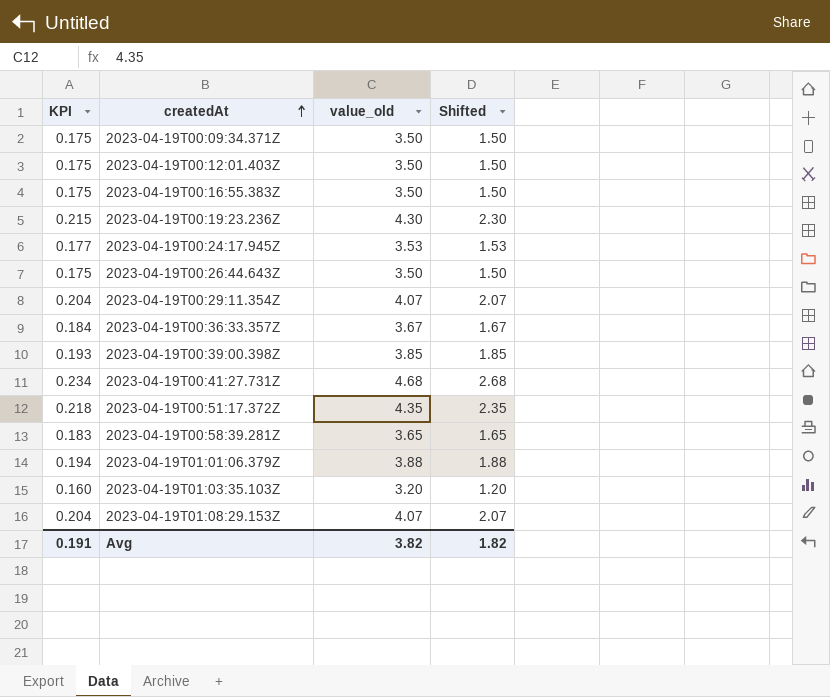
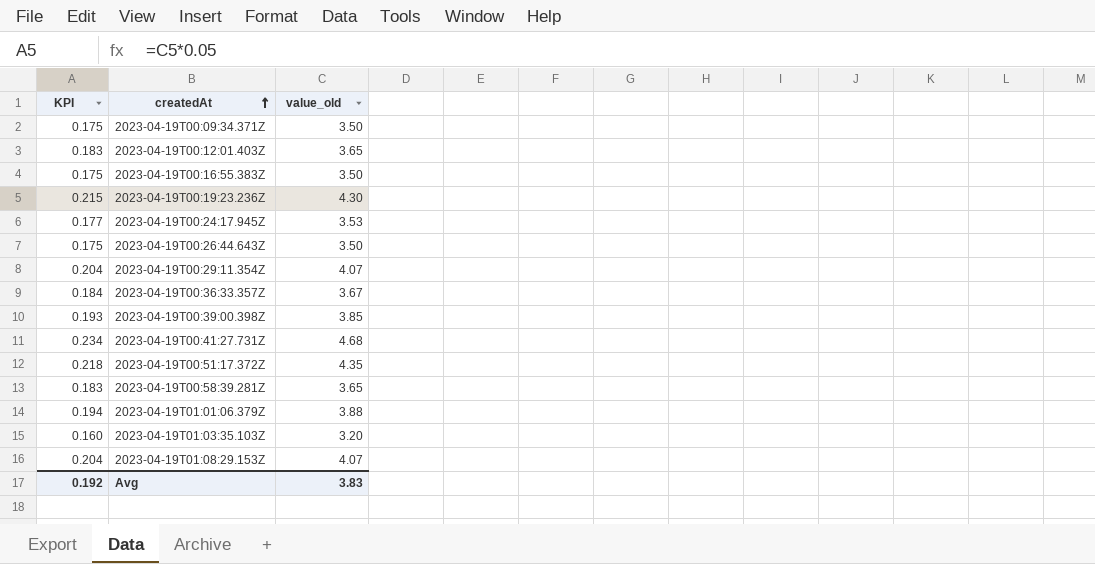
column Shifted | formula: [value_old] - 2 -> none
2023-04-19T00:12:01.403Z | KPI: 0.175 -> 0.183
2023-04-19T00:12:01.403Z | value_old: 3.50 -> 3.65
Avg | KPI: 0.191 -> 0.192
Avg | value_old: 3.82 -> 3.83

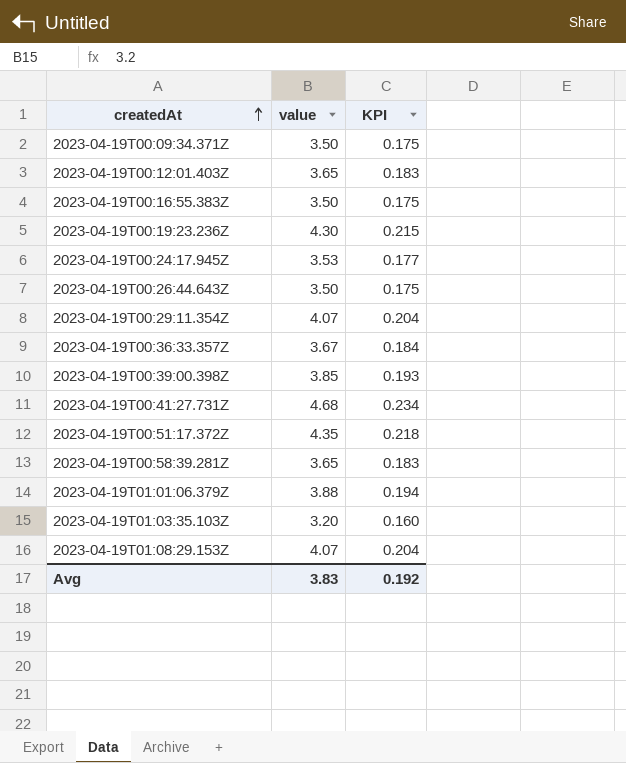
column name: value_old -> value
column KPI | position: 1 -> 3

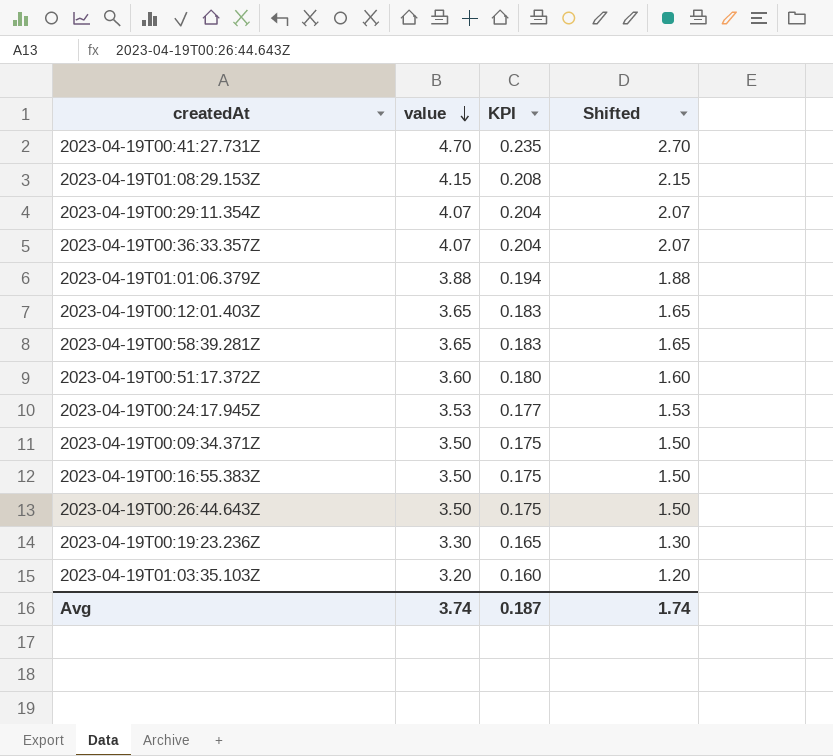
row order: createdAt ascending -> value descending
column Shifted | formula: none -> [value] - 2
row 2023-04-19T00:39:00.398Z: 3.85 | 0.193 -> none
2023-04-19T00:41:27.731Z | value: 4.68 -> 4.70
2023-04-19T00:41:27.731Z | KPI: 0.234 -> 0.235
2023-04-19T01:08:29.153Z | value: 4.07 -> 4.15
2023-04-19T01:08:29.153Z | KPI: 0.204 -> 0.208
2023-04-19T00:36:33.357Z | value: 3.67 -> 4.07
2023-04-19T00:36:33.357Z | KPI: 0.184 -> 0.204
2023-04-19T00:51:17.372Z | value: 4.35 -> 3.60
2023-04-19T00:51:17.372Z | KPI: 0.218 -> 0.180
2023-04-19T00:19:23.236Z | value: 4.30 -> 3.30
2023-04-19T00:19:23.236Z | KPI: 0.215 -> 0.165
Avg | value: 3.83 -> 3.74
Avg | KPI: 0.192 -> 0.187

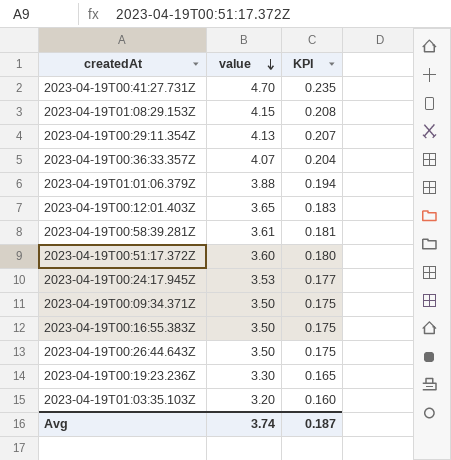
column Shifted | formula: [value] - 2 -> none
2023-04-19T00:29:11.354Z | value: 4.07 -> 4.13
2023-04-19T00:29:11.354Z | KPI: 0.204 -> 0.207
2023-04-19T00:58:39.281Z | value: 3.65 -> 3.61
2023-04-19T00:58:39.281Z | KPI: 0.183 -> 0.181

